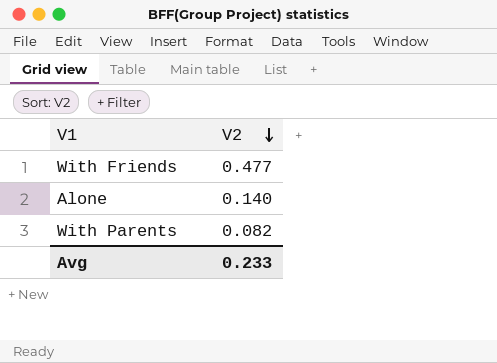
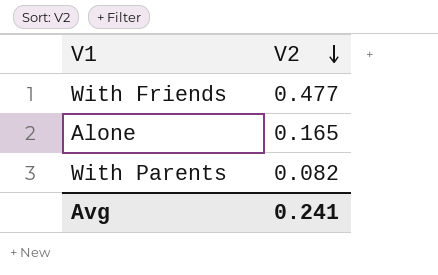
Alone | V2: 0.140 -> 0.165
Avg | V2: 0.233 -> 0.241

